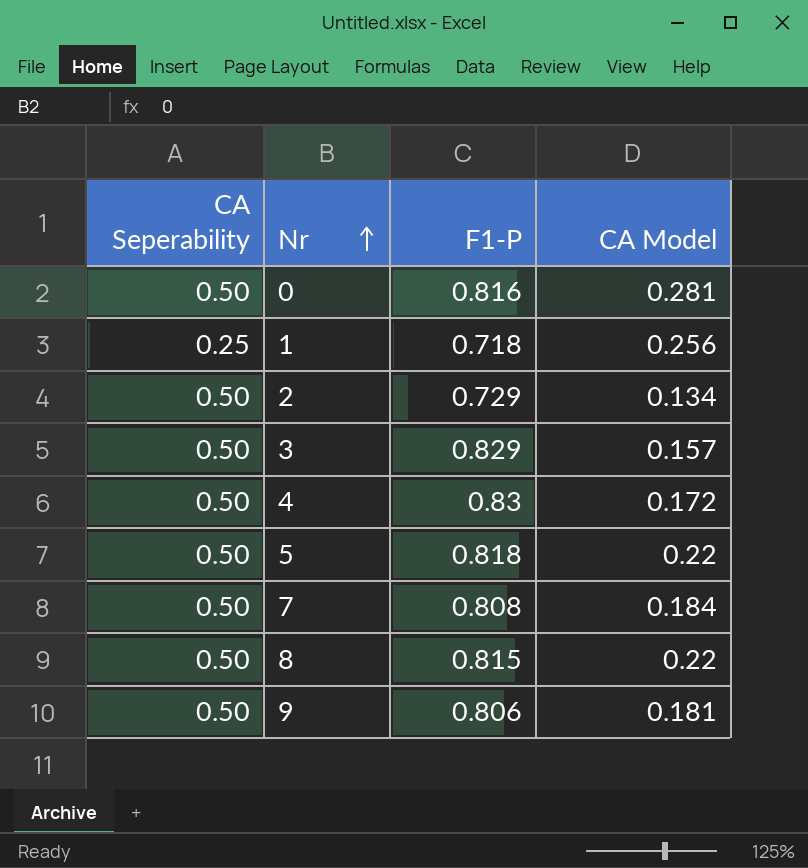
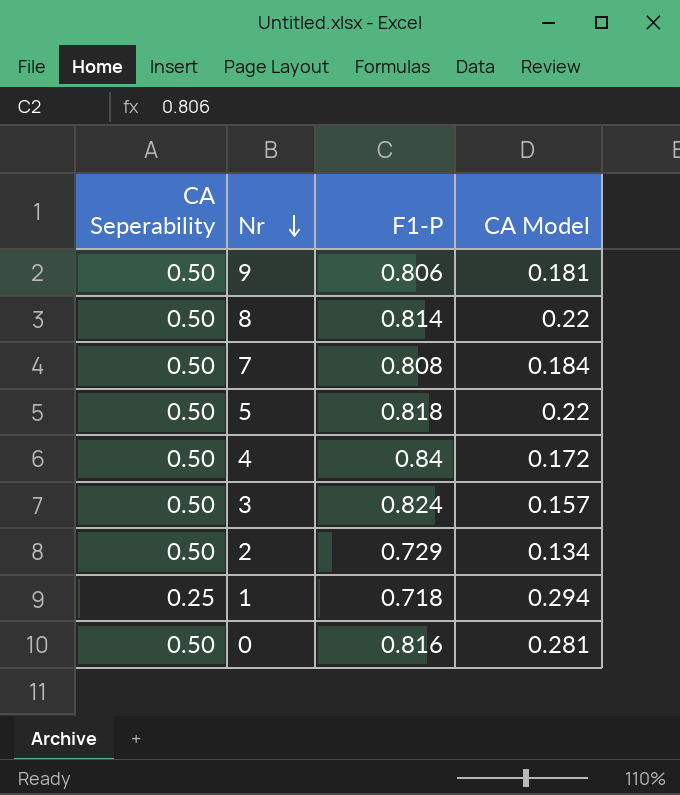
row order: Nr ascending -> Nr descending
8 | F1-P: 0.815 -> 0.814
4 | F1-P: 0.83 -> 0.84
3 | F1-P: 0.829 -> 0.824
1 | CA Model: 0.256 -> 0.294

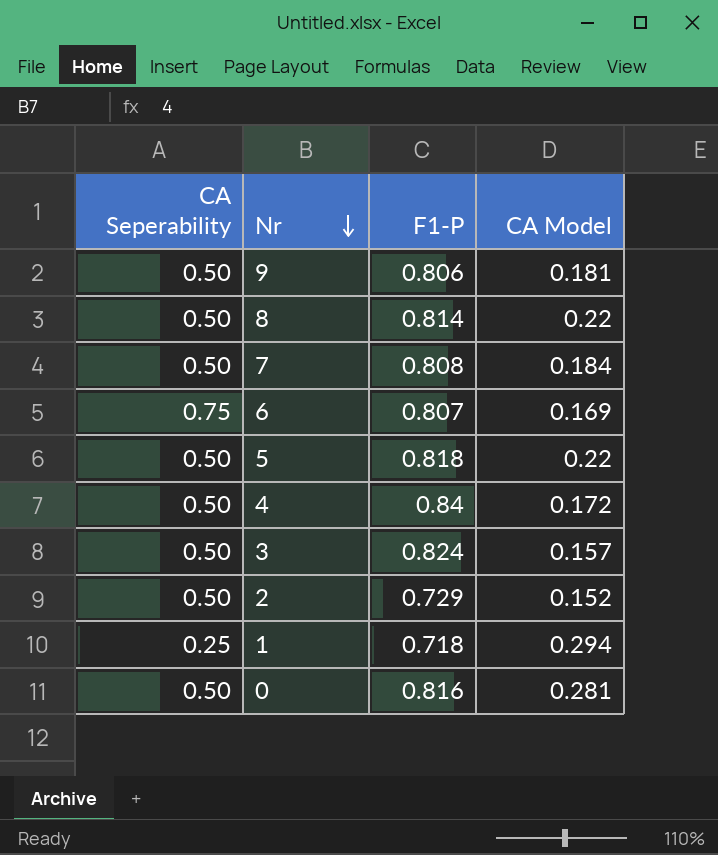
row 6: none -> 0.75 | 0.807 | 0.169
2 | CA Model: 0.134 -> 0.152

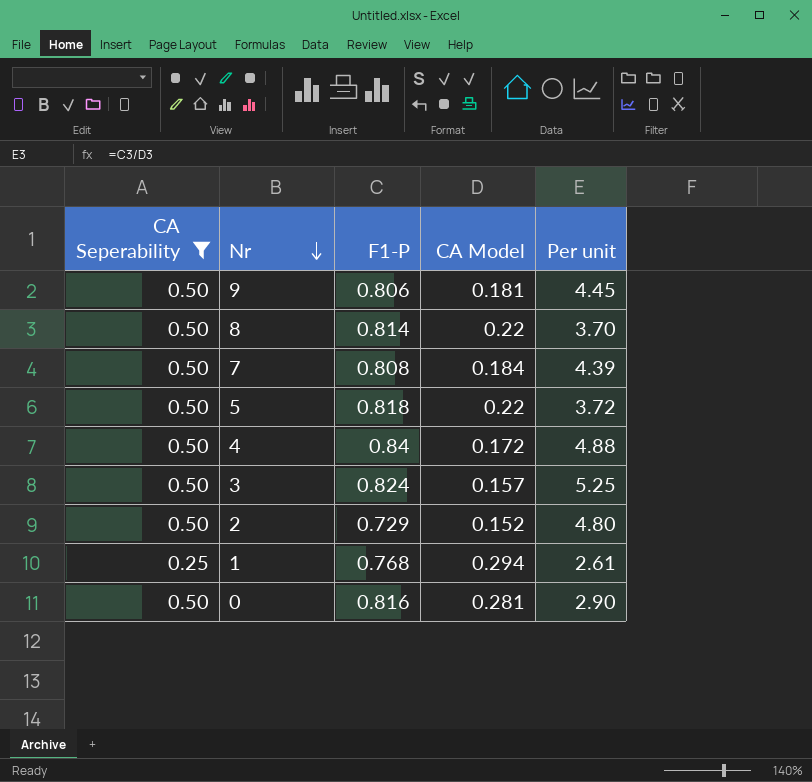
filter: none -> CA Seperability != 0.75
column Per unit | formula: none -> [F1-P] / [CA Model]
1 | F1-P: 0.718 -> 0.768

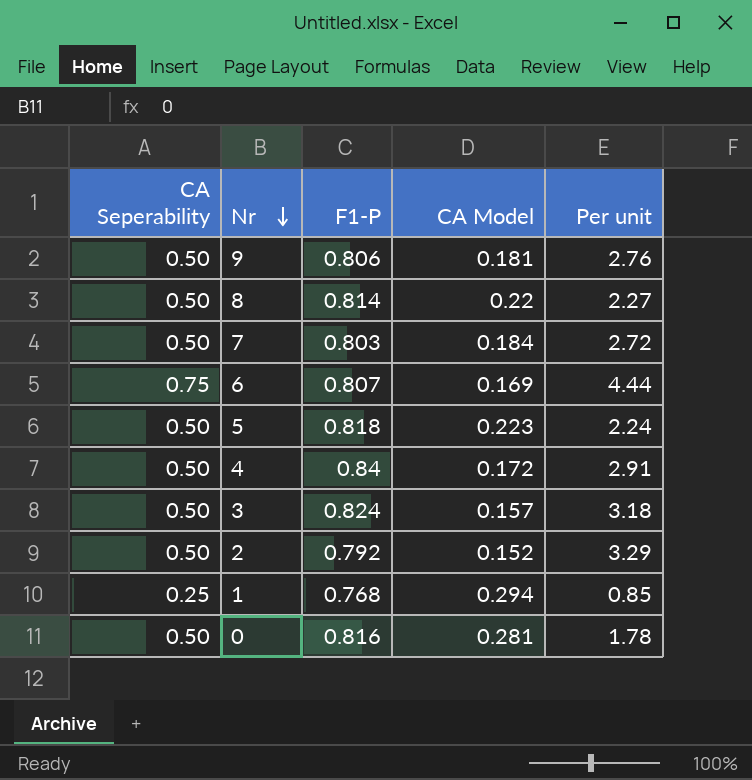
filter: CA Seperability != 0.75 -> none
column Per unit | formula: [F1-P] / [CA Model] -> [CA Seperability] / [CA Model]
7 | F1-P: 0.808 -> 0.803
5 | CA Model: 0.22 -> 0.223
2 | F1-P: 0.729 -> 0.792

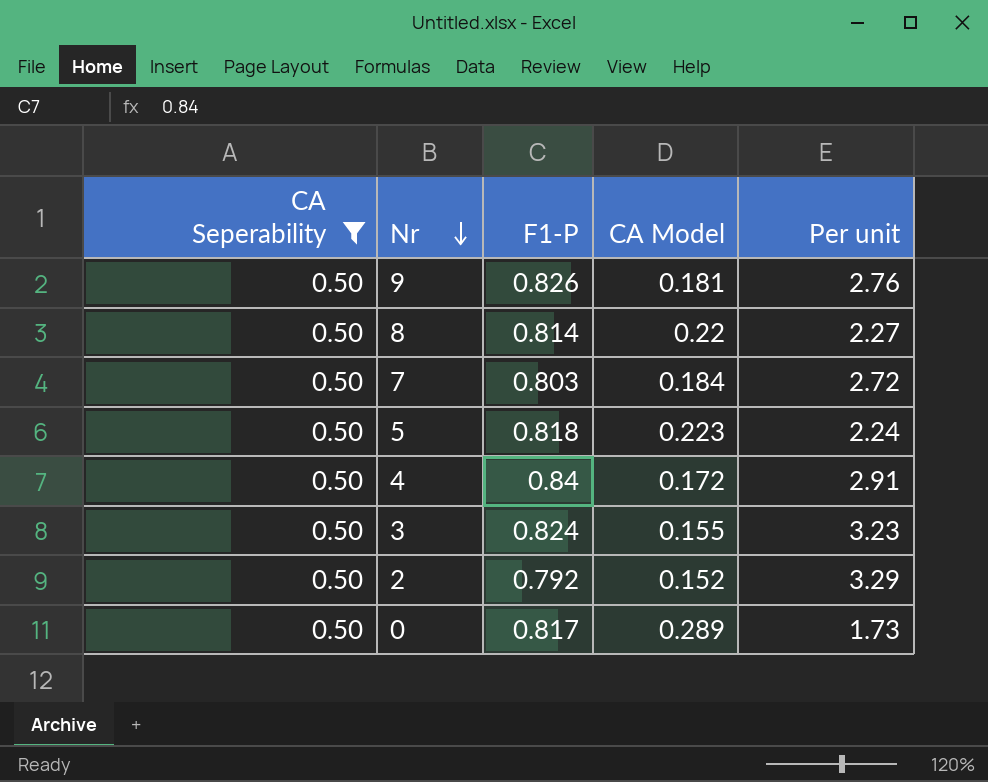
filter: none -> CA Seperability = 0.50
9 | F1-P: 0.806 -> 0.826
3 | CA Model: 0.157 -> 0.155
3 | Per unit: 3.18 -> 3.23
0 | F1-P: 0.816 -> 0.817
0 | CA Model: 0.281 -> 0.289
0 | Per unit: 1.78 -> 1.73

